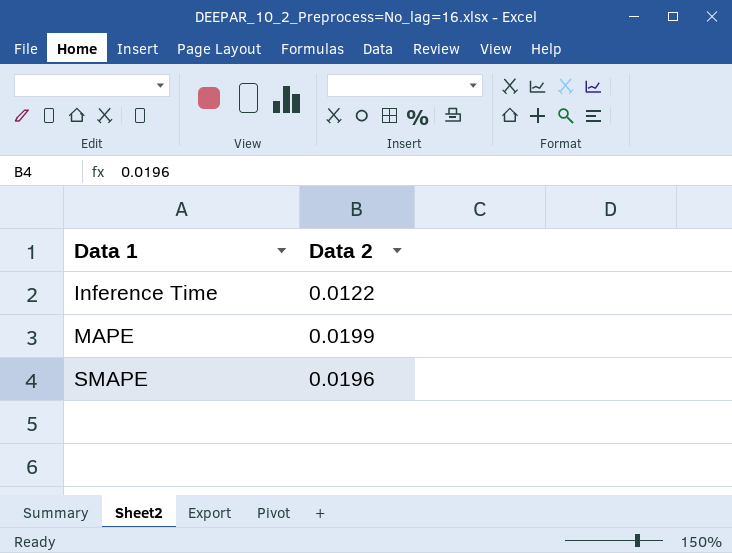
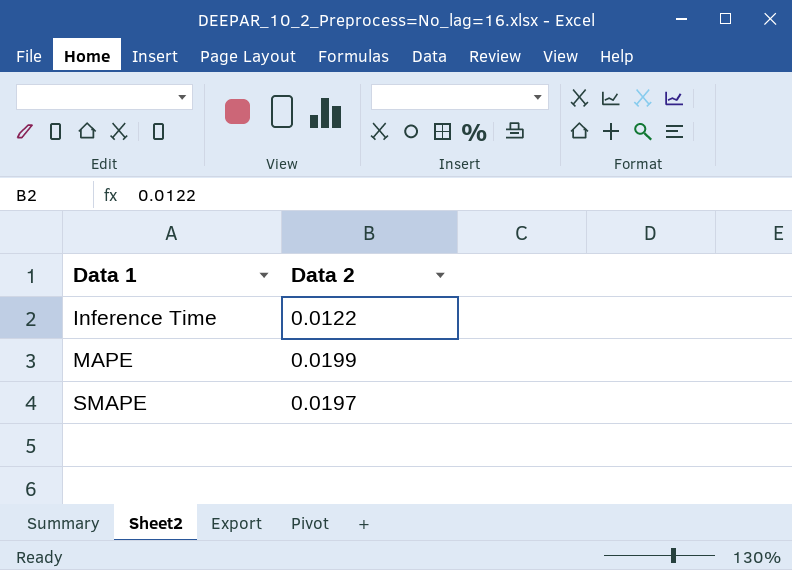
SMAPE | Data 2: 0.0196 -> 0.0197

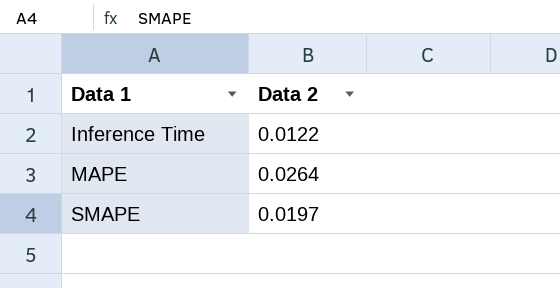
MAPE | Data 2: 0.0199 -> 0.0264

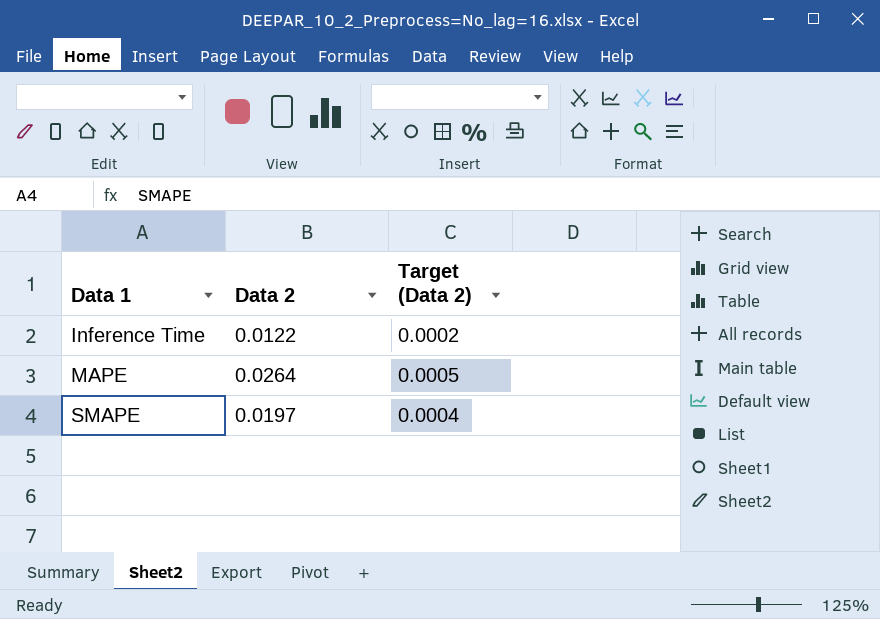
column Target (Data 2) | formula: none -> [Data 2] * 0.02

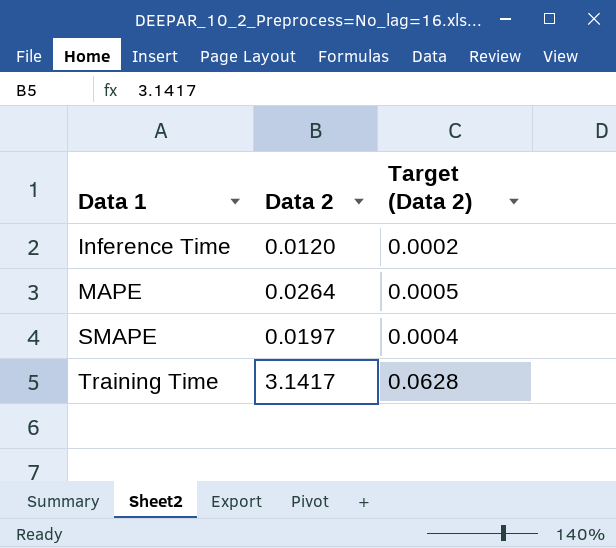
Inference Time | Data 2: 0.0122 -> 0.0120
row Training Time: none -> 3.1417 | 0.0628

